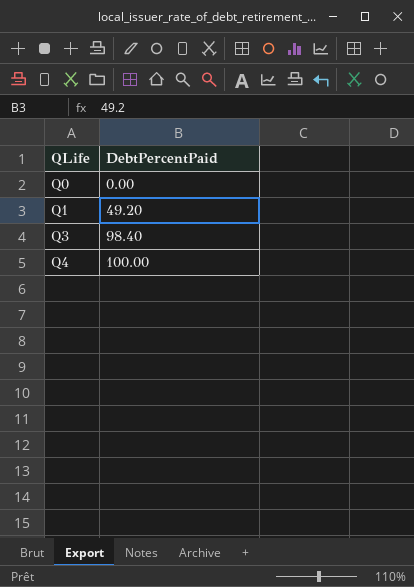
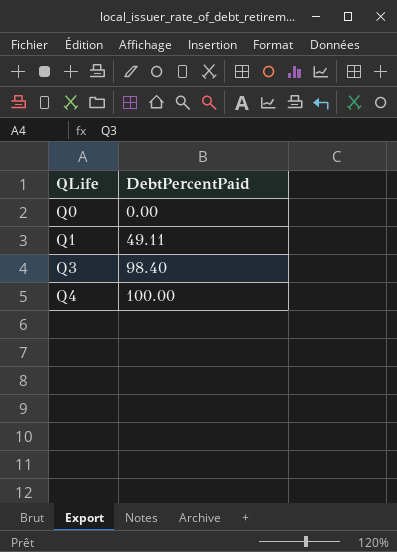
Q1 | DebtPercentPaid: 49.20 -> 49.11

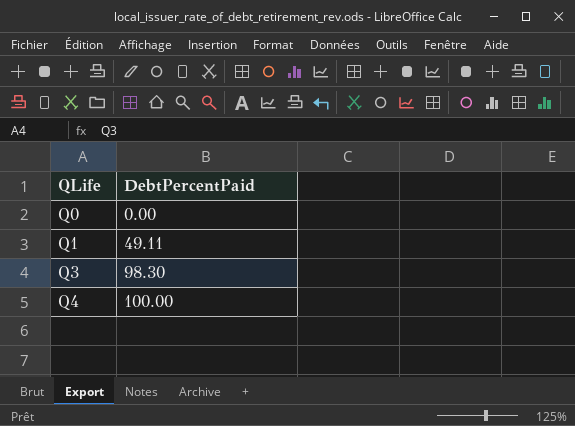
Q3 | DebtPercentPaid: 98.40 -> 98.30

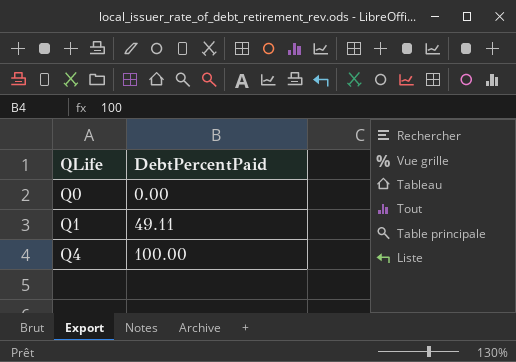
row Q3: 98.30 -> none

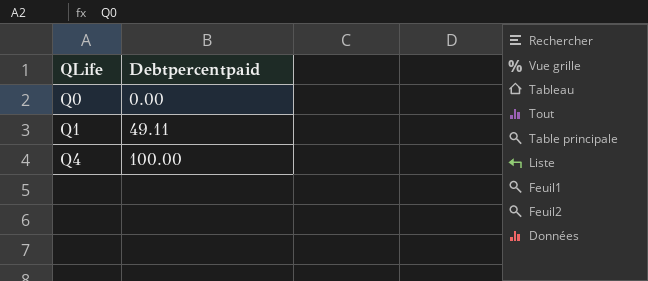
column name: DebtPercentPaid -> Debtpercentpaid

